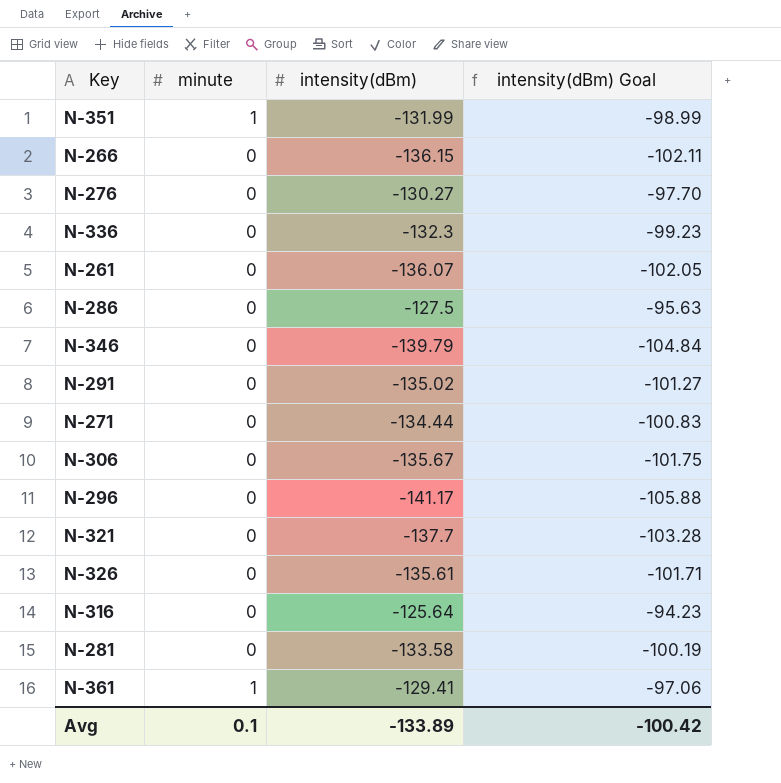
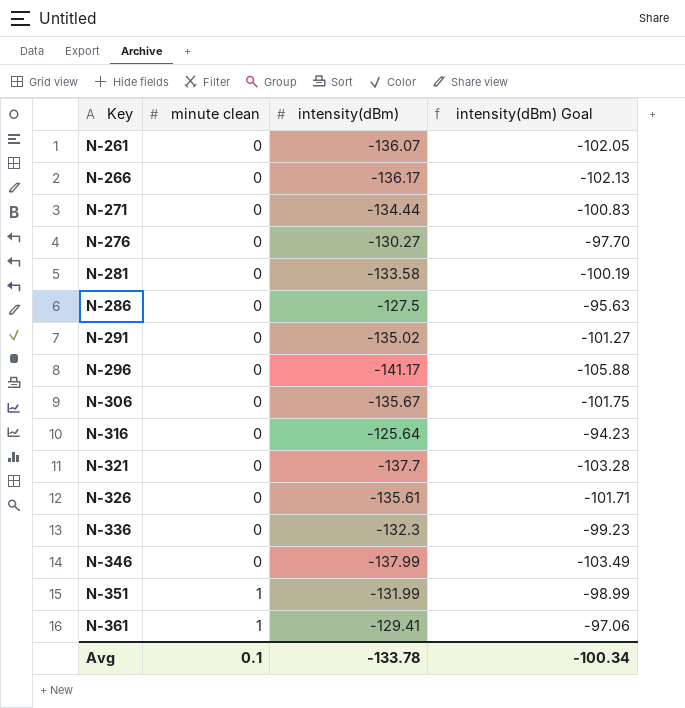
row order: none -> Key ascending
column name: minute -> minute clean
N-266 | intensity(dBm): -136.15 -> -136.17
N-266 | intensity(dBm) Goal: -102.11 -> -102.13
N-346 | intensity(dBm): -139.79 -> -137.99
N-346 | intensity(dBm) Goal: -104.84 -> -103.49
Avg | intensity(dBm): -133.89 -> -133.78
Avg | intensity(dBm) Goal: -100.42 -> -100.34

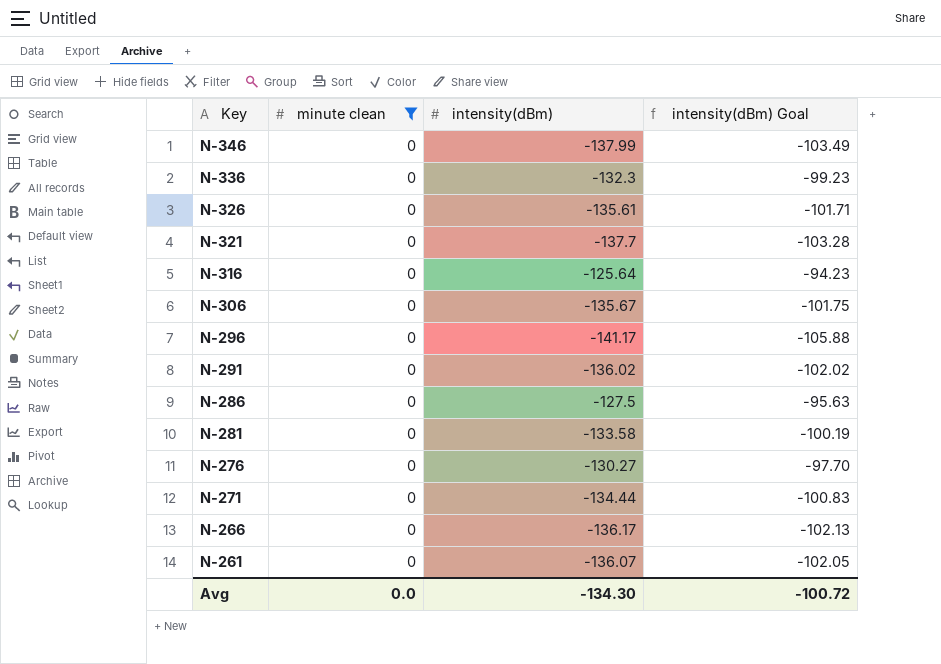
filter: none -> minute clean = 0
row order: Key ascending -> Key descending
N-291 | intensity(dBm): -135.02 -> -136.02
N-291 | intensity(dBm) Goal: -101.27 -> -102.02
Avg | minute clean: 0.1 -> 0.0
Avg | intensity(dBm): -133.78 -> -134.30
Avg | intensity(dBm) Goal: -100.34 -> -100.72

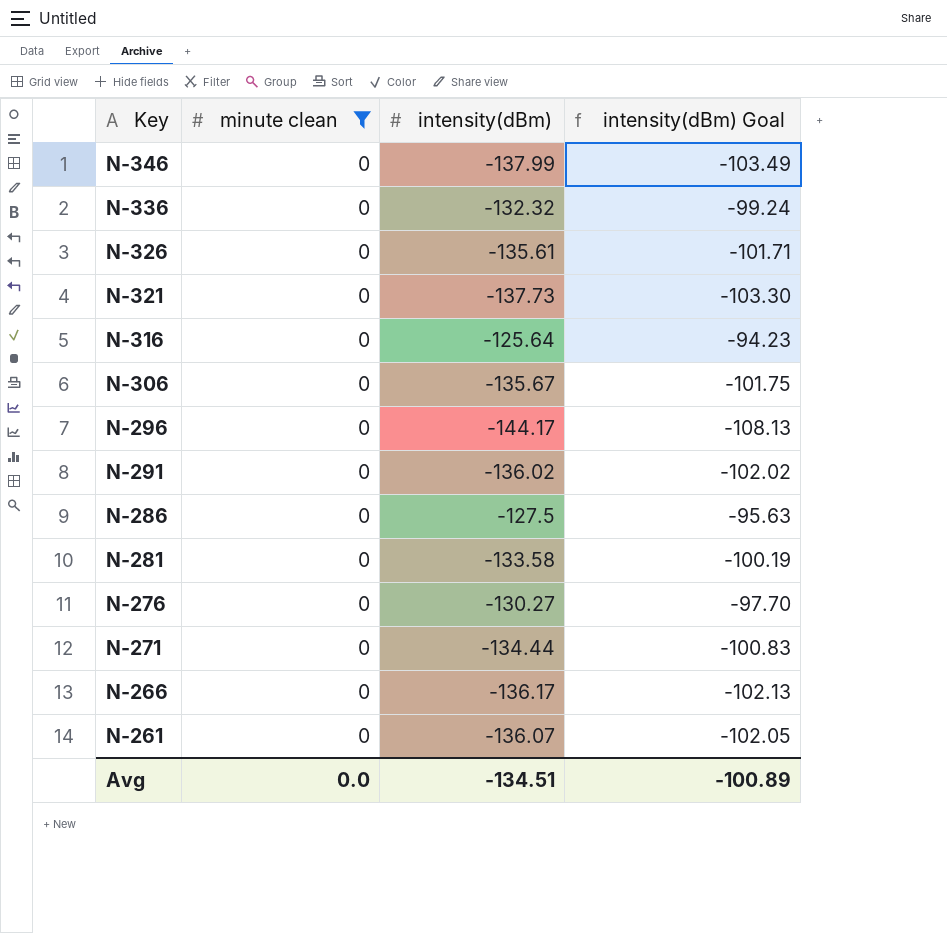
N-336 | intensity(dBm): -132.3 -> -132.32
N-336 | intensity(dBm) Goal: -99.23 -> -99.24
N-321 | intensity(dBm): -137.7 -> -137.73
N-321 | intensity(dBm) Goal: -103.28 -> -103.30
N-296 | intensity(dBm): -141.17 -> -144.17
N-296 | intensity(dBm) Goal: -105.88 -> -108.13
Avg | intensity(dBm): -134.30 -> -134.51
Avg | intensity(dBm) Goal: -100.72 -> -100.89

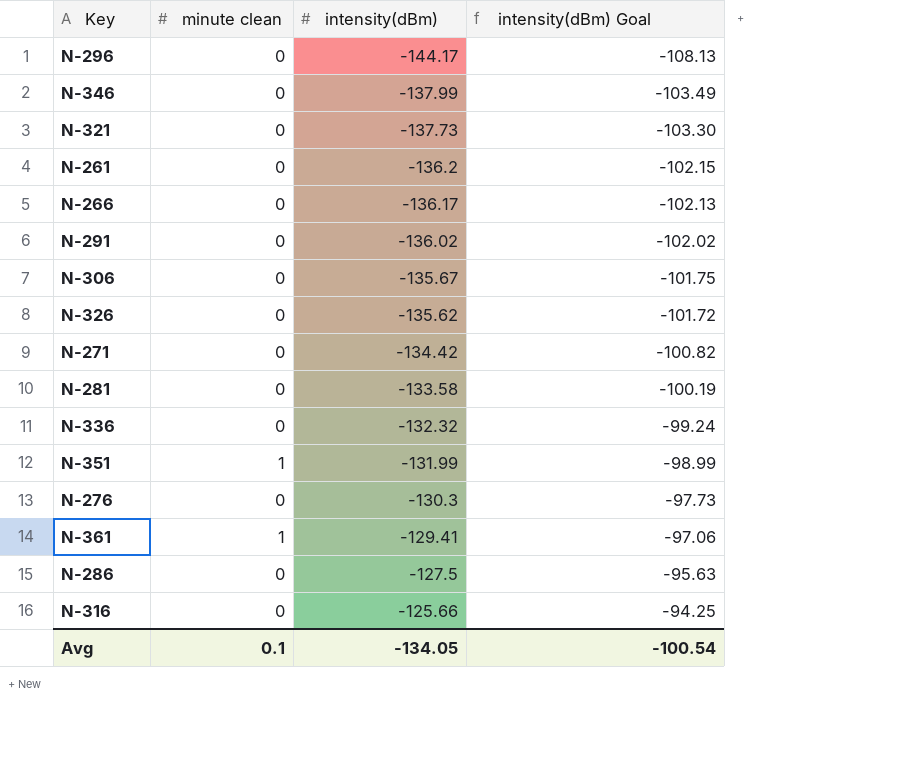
filter: minute clean = 0 -> none
row order: Key descending -> intensity(dBm) ascending
N-261 | intensity(dBm): -136.07 -> -136.2
N-261 | intensity(dBm) Goal: -102.05 -> -102.15
N-326 | intensity(dBm): -135.61 -> -135.62
N-326 | intensity(dBm) Goal: -101.71 -> -101.72
N-271 | intensity(dBm): -134.44 -> -134.42
N-271 | intensity(dBm) Goal: -100.83 -> -100.82
N-276 | intensity(dBm): -130.27 -> -130.3
N-276 | intensity(dBm) Goal: -97.70 -> -97.73
N-316 | intensity(dBm): -125.64 -> -125.66
N-316 | intensity(dBm) Goal: -94.23 -> -94.25
Avg | minute clean: 0.0 -> 0.1
Avg | intensity(dBm): -134.51 -> -134.05
Avg | intensity(dBm) Goal: -100.89 -> -100.54

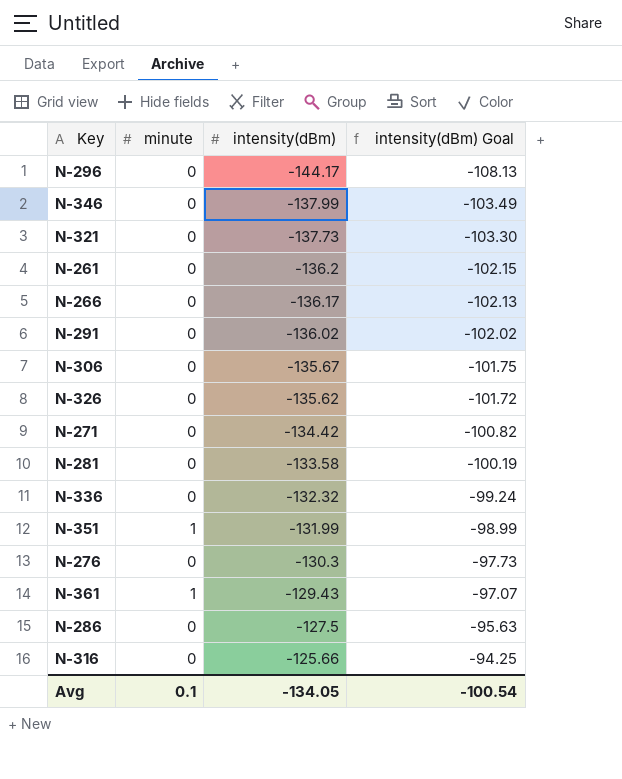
column name: minute clean -> minute
N-361 | intensity(dBm): -129.41 -> -129.43
N-361 | intensity(dBm) Goal: -97.06 -> -97.07

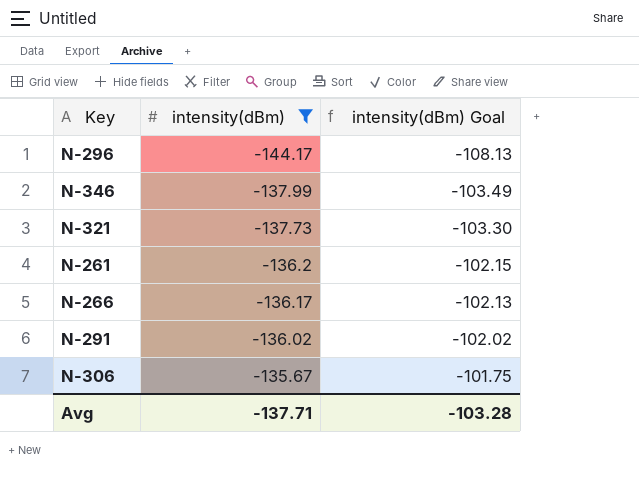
filter: none -> intensity(dBm) <= -135.67
column minute | position: 2 -> none
Avg | intensity(dBm): -134.05 -> -137.71
Avg | intensity(dBm) Goal: -100.54 -> -103.28

